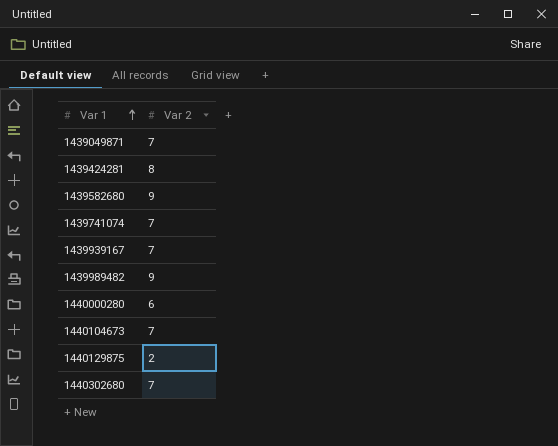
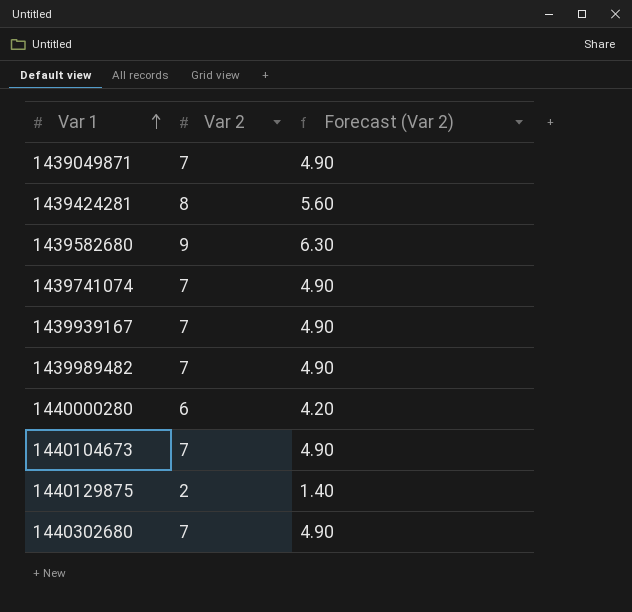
column Forecast (Var 2) | formula: none -> [Var 2] * 0.7
1439989482 | Var 2: 9 -> 7

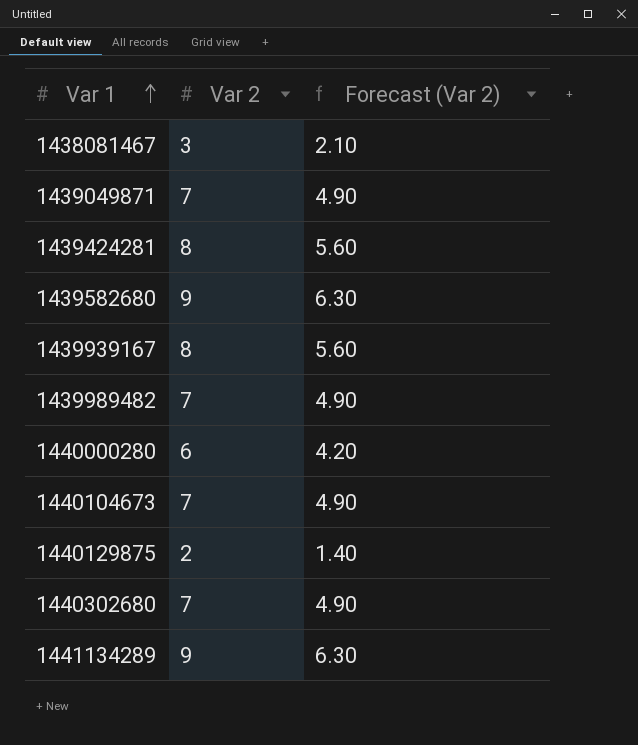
row 1439741074: 7 | 4.90 -> none
row 1438081467: none -> 3 | 2.10
1439939167 | Var 2: 7 -> 8
1439939167 | Forecast (Var 2): 4.90 -> 5.60
row 1441134289: none -> 9 | 6.30

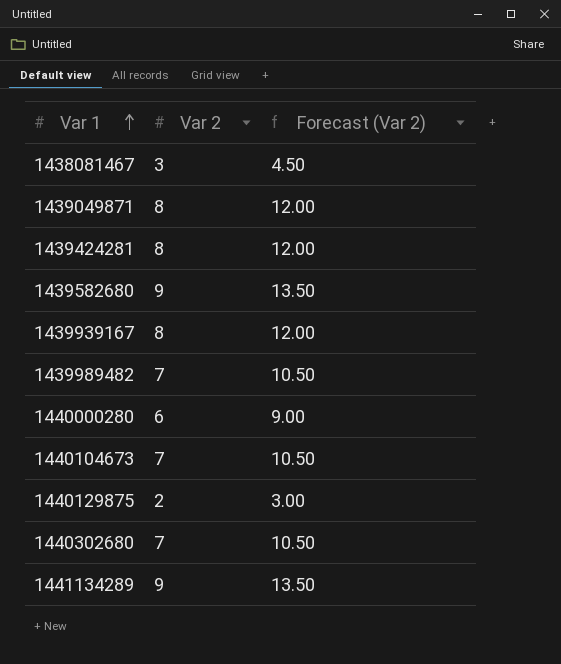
column Forecast (Var 2) | formula: [Var 2] * 0.7 -> [Var 2] * 1.5
1439049871 | Var 2: 7 -> 8

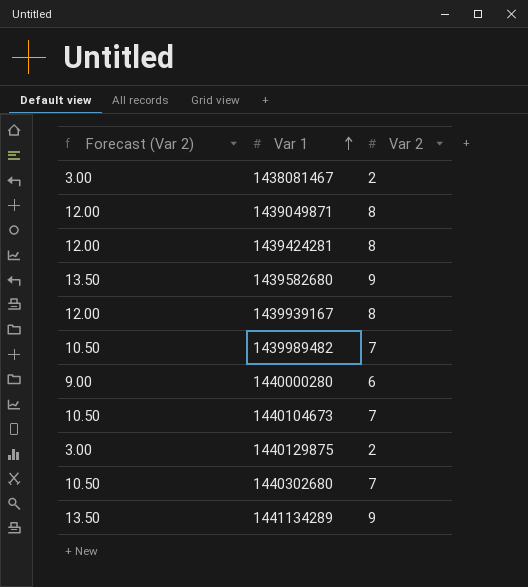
column Forecast (Var 2) | position: 3 -> 1
1438081467 | Forecast (Var 2): 4.50 -> 3.00
1438081467 | Var 2: 3 -> 2

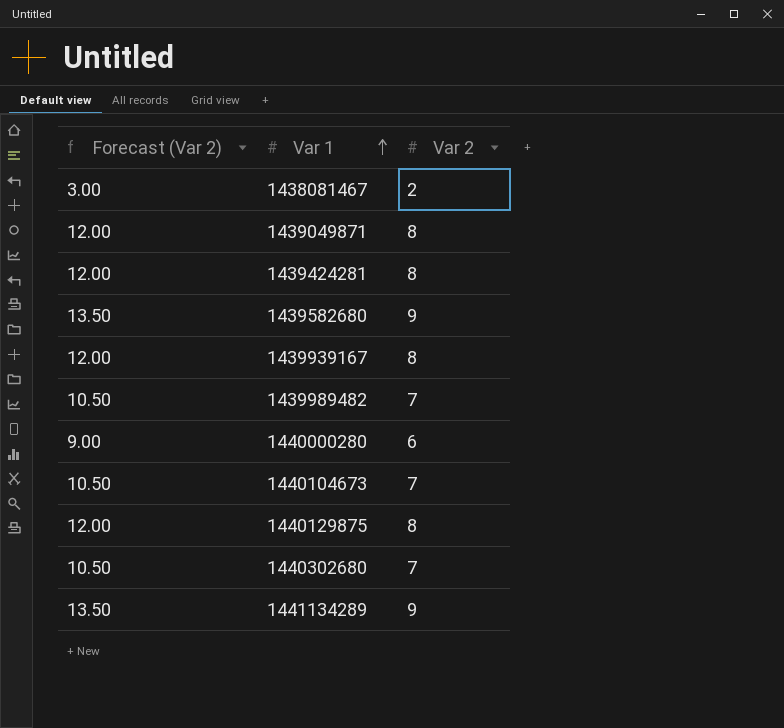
1440129875 | Forecast (Var 2): 3.00 -> 12.00
1440129875 | Var 2: 2 -> 8

